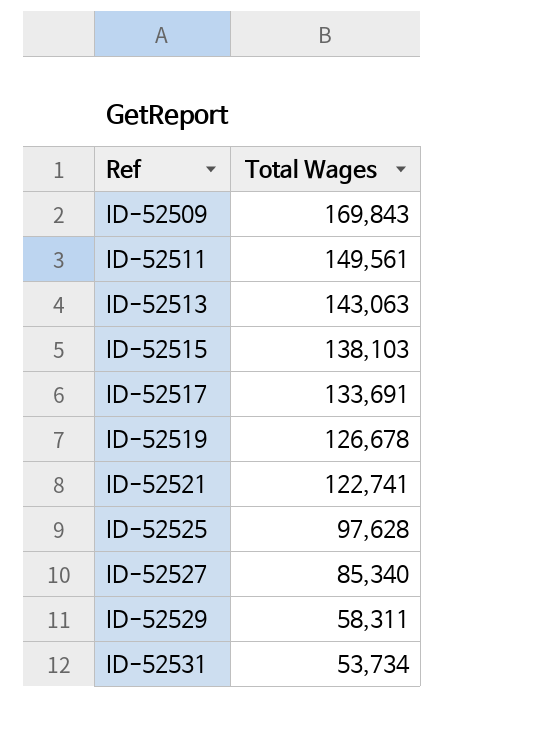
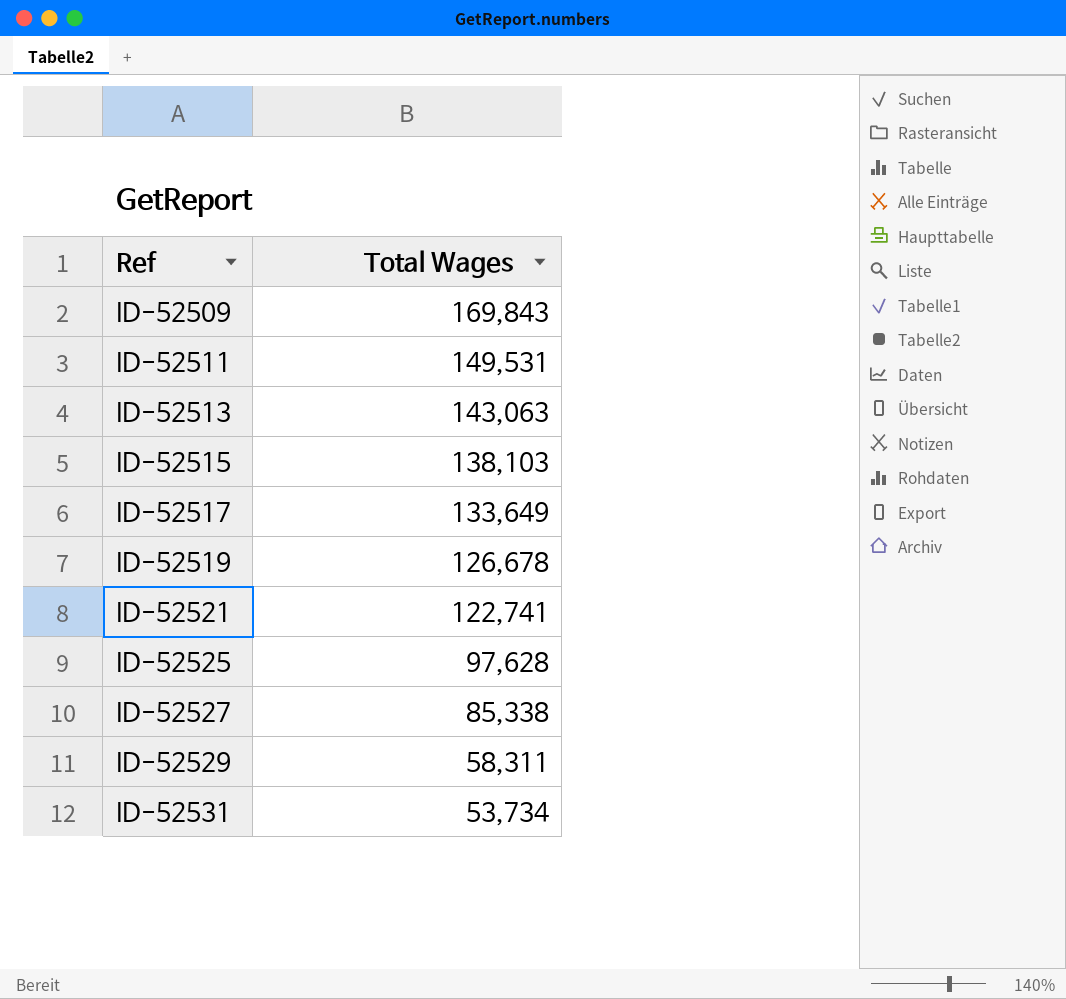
ID-52511 | Total Wages: 149,561 -> 149,531
ID-52517 | Total Wages: 133,691 -> 133,649
ID-52527 | Total Wages: 85,340 -> 85,338

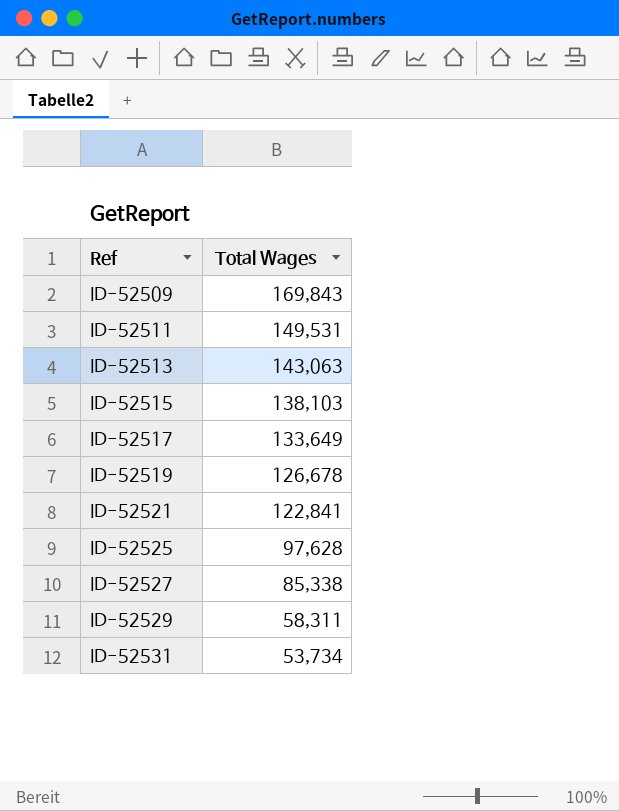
ID-52521 | Total Wages: 122,741 -> 122,841

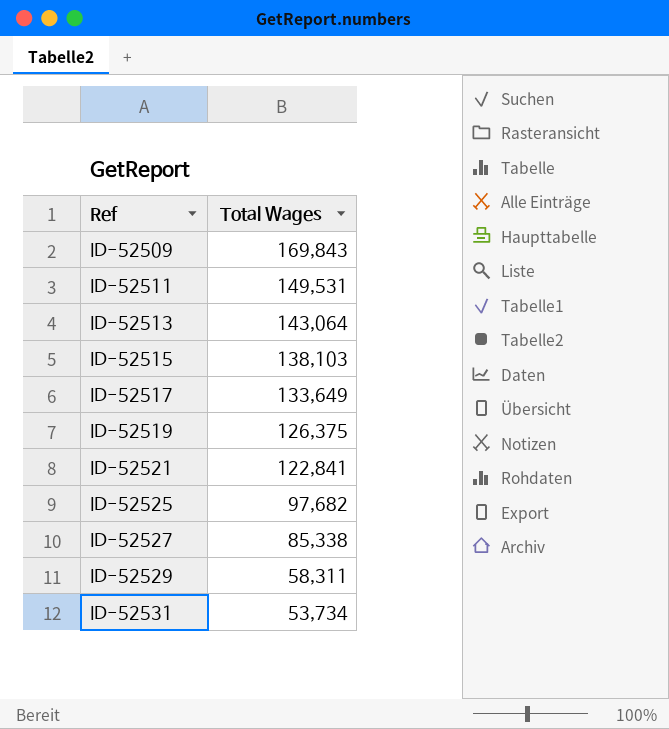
ID-52513 | Total Wages: 143,063 -> 143,064
ID-52519 | Total Wages: 126,678 -> 126,375
ID-52525 | Total Wages: 97,628 -> 97,682

